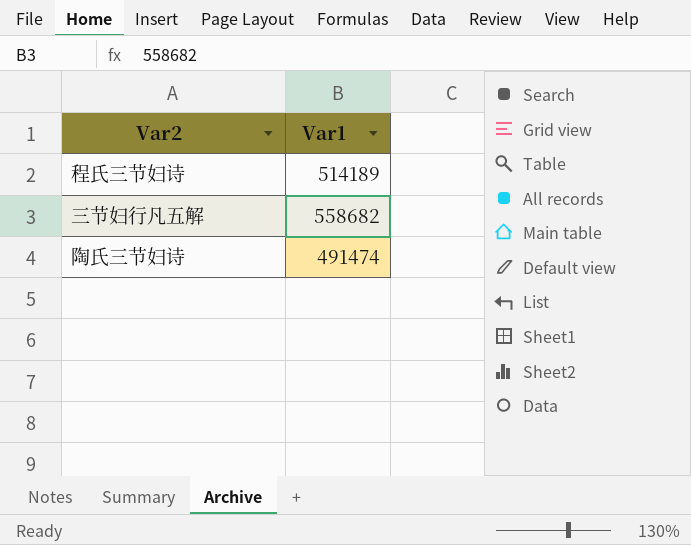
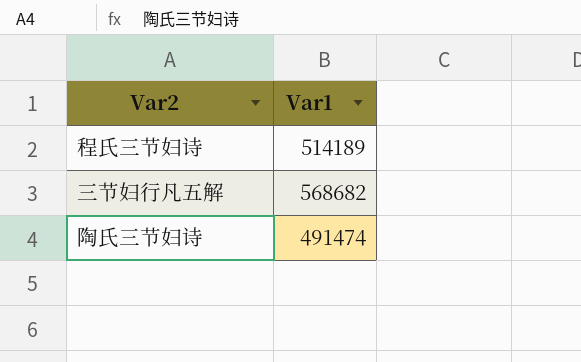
三节妇行凡五解 | Var1: 558682 -> 568682

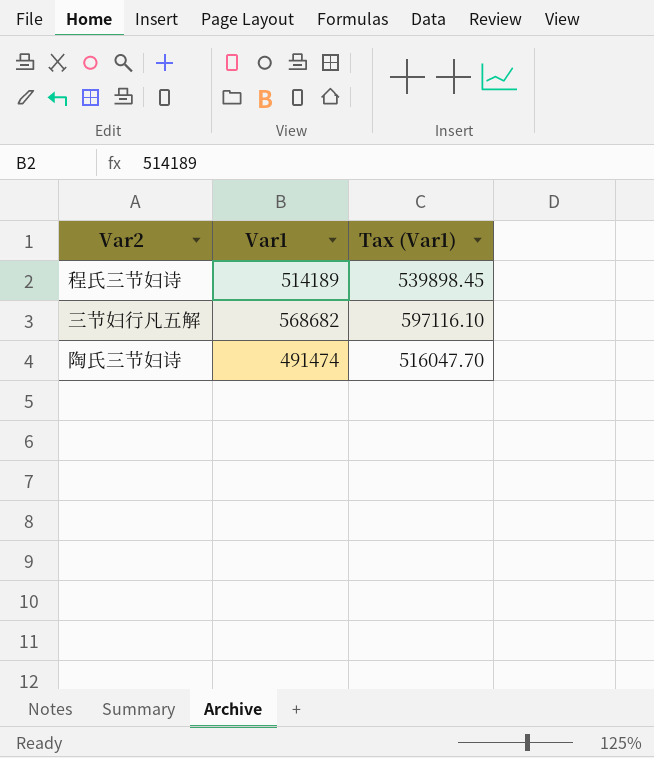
column Tax (Var1) | formula: none -> [Var1] * 1.05

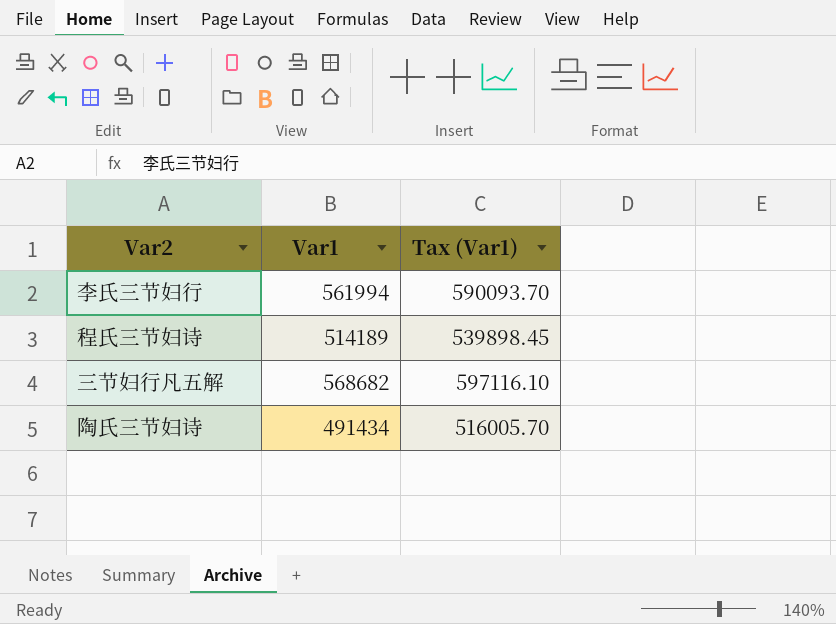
row 李氏三节妇行: none -> 561994 | 590093.70
陶氏三节妇诗 | Var1: 491474 -> 491434
陶氏三节妇诗 | Tax (Var1): 516047.70 -> 516005.70

